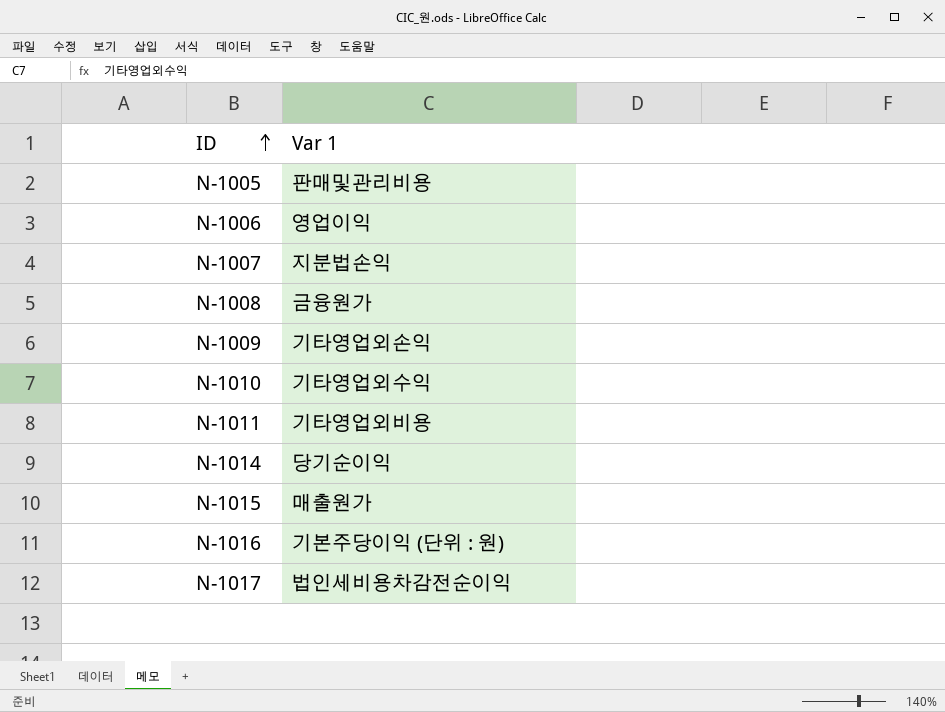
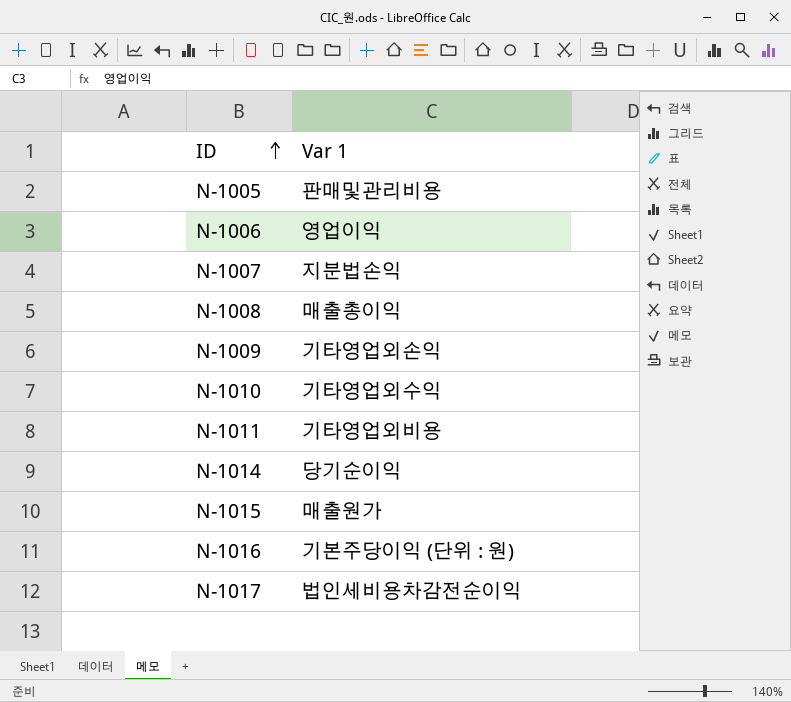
N-1008 | Var 1: 금융원가 -> 매출총이익

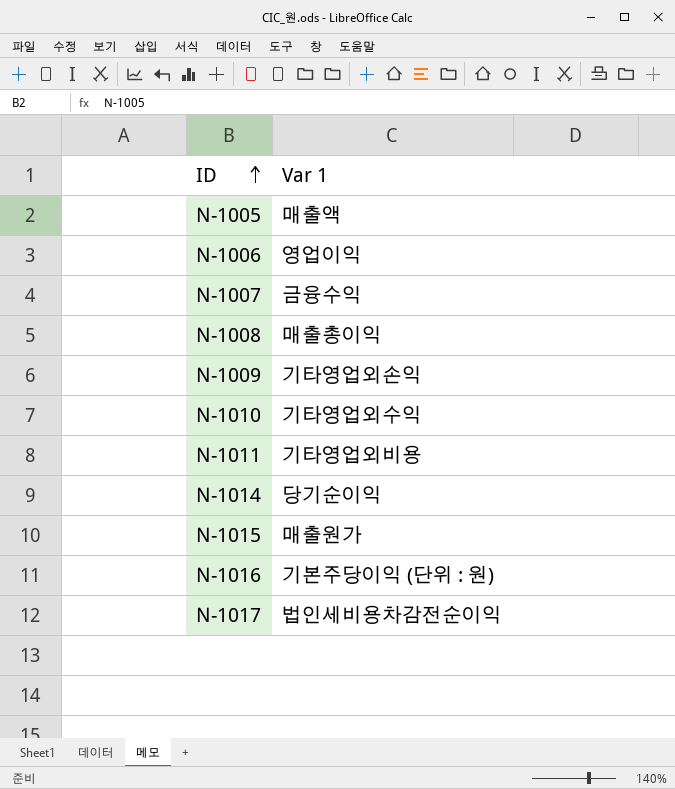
N-1005 | Var 1: 판매및관리비용 -> 매출액
N-1007 | Var 1: 지분법손익 -> 금융수익

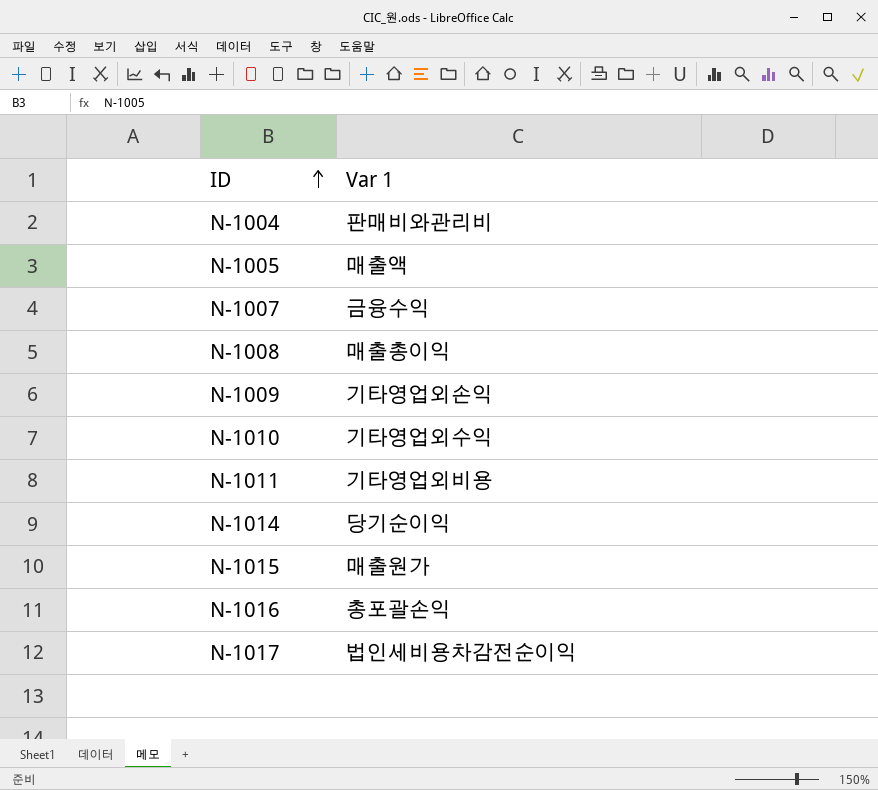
row N-1006: 영업이익 -> none
row N-1004: none -> 판매비와관리비
N-1016 | Var 1: 기본주당이익 (단위 : 원) -> 총포괄손익

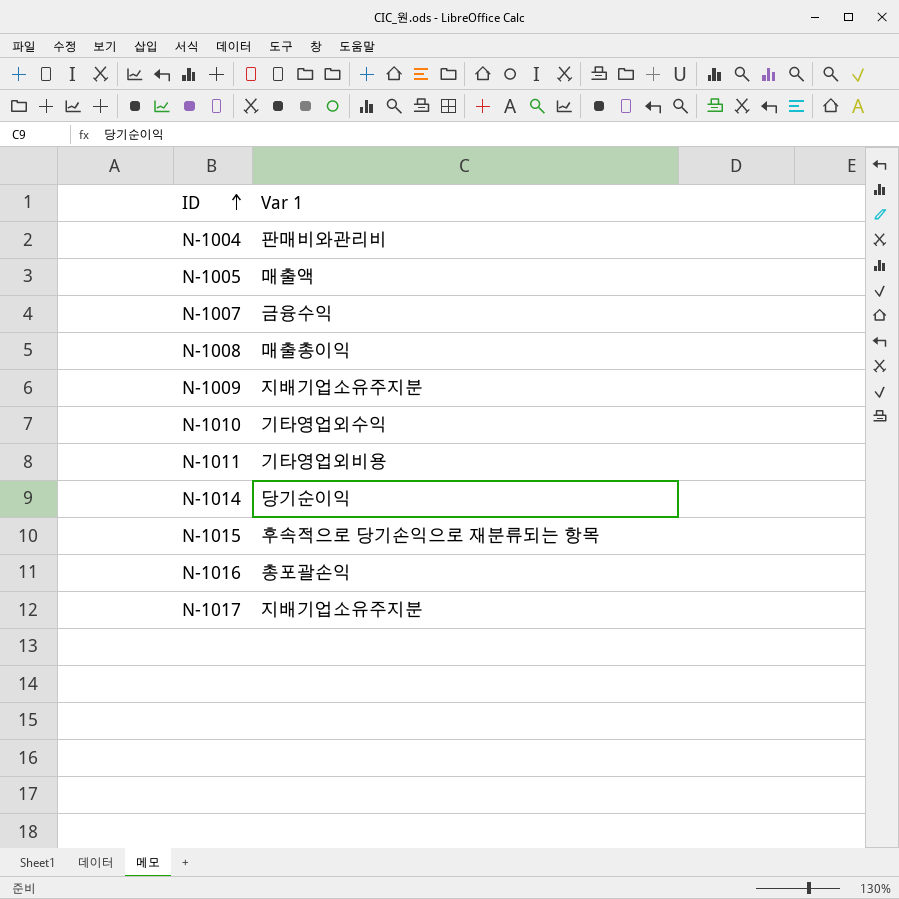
N-1009 | Var 1: 기타영업외손익 -> 지배기업소유주지분
N-1015 | Var 1: 매출원가 -> 후속적으로 당기손익으로 재분류되는 항목
N-1017 | Var 1: 법인세비용차감전순이익 -> 지배기업소유주지분

